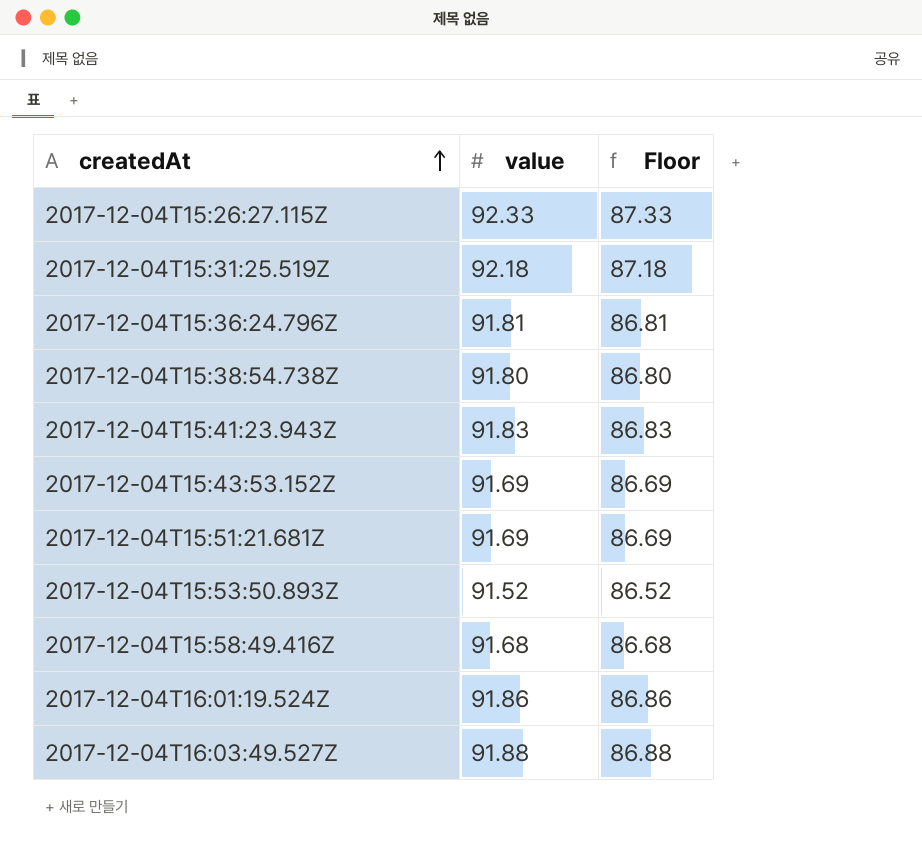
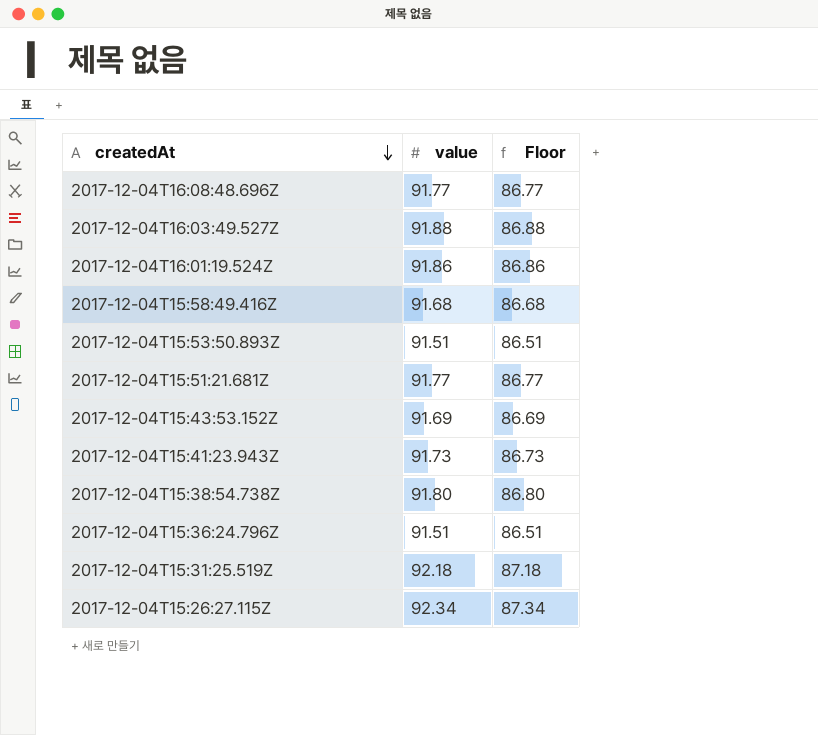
row order: createdAt ascending -> createdAt descending
row 2017-12-04T16:08:48.696Z: none -> 91.77 | 86.77
2017-12-04T15:53:50.893Z | value: 91.52 -> 91.51
2017-12-04T15:53:50.893Z | Floor: 86.52 -> 86.51
2017-12-04T15:51:21.681Z | value: 91.69 -> 91.77
2017-12-04T15:51:21.681Z | Floor: 86.69 -> 86.77
2017-12-04T15:41:23.943Z | value: 91.83 -> 91.73
2017-12-04T15:41:23.943Z | Floor: 86.83 -> 86.73
2017-12-04T15:36:24.796Z | value: 91.81 -> 91.51
2017-12-04T15:36:24.796Z | Floor: 86.81 -> 86.51
2017-12-04T15:26:27.115Z | value: 92.33 -> 92.34
2017-12-04T15:26:27.115Z | Floor: 87.33 -> 87.34

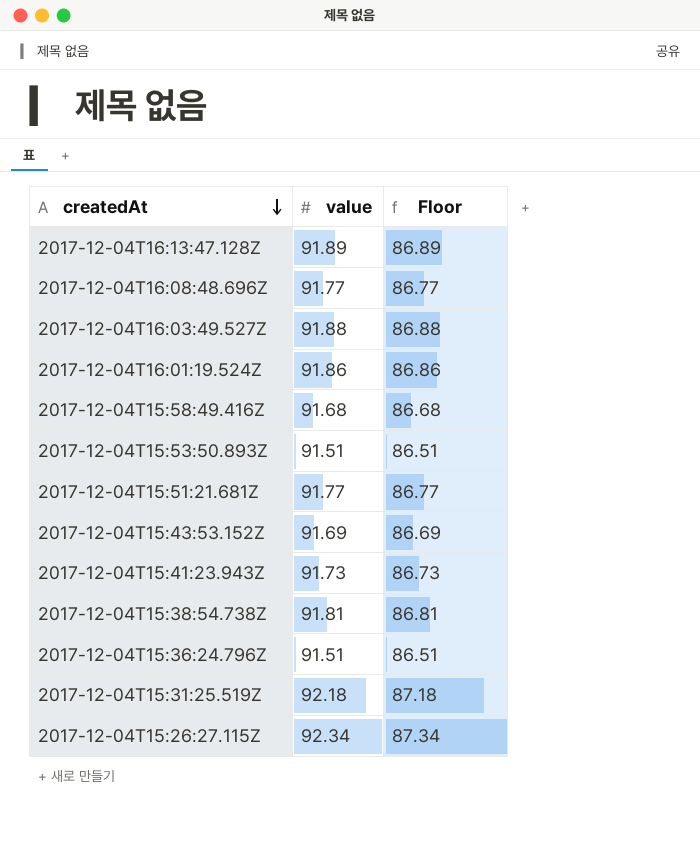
row 2017-12-04T16:13:47.128Z: none -> 91.89 | 86.89
2017-12-04T15:38:54.738Z | value: 91.80 -> 91.81
2017-12-04T15:38:54.738Z | Floor: 86.80 -> 86.81

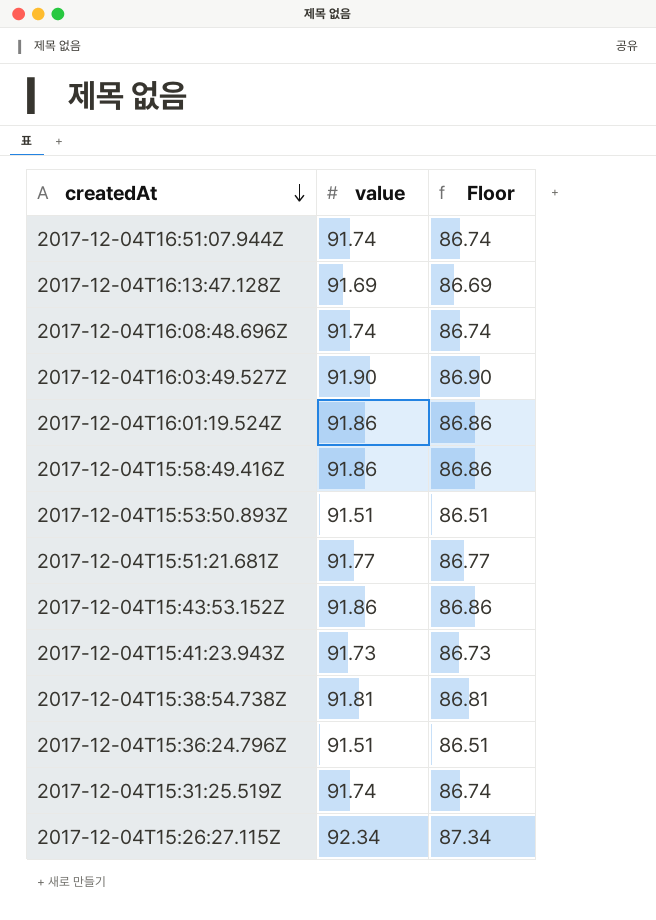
row 2017-12-04T16:51:07.944Z: none -> 91.74 | 86.74
2017-12-04T16:13:47.128Z | value: 91.89 -> 91.69
2017-12-04T16:13:47.128Z | Floor: 86.89 -> 86.69
2017-12-04T16:08:48.696Z | value: 91.77 -> 91.74
2017-12-04T16:08:48.696Z | Floor: 86.77 -> 86.74
2017-12-04T16:03:49.527Z | value: 91.88 -> 91.90
2017-12-04T16:03:49.527Z | Floor: 86.88 -> 86.90
2017-12-04T15:58:49.416Z | value: 91.68 -> 91.86
2017-12-04T15:58:49.416Z | Floor: 86.68 -> 86.86
2017-12-04T15:43:53.152Z | value: 91.69 -> 91.86
2017-12-04T15:43:53.152Z | Floor: 86.69 -> 86.86
2017-12-04T15:31:25.519Z | value: 92.18 -> 91.74
2017-12-04T15:31:25.519Z | Floor: 87.18 -> 86.74

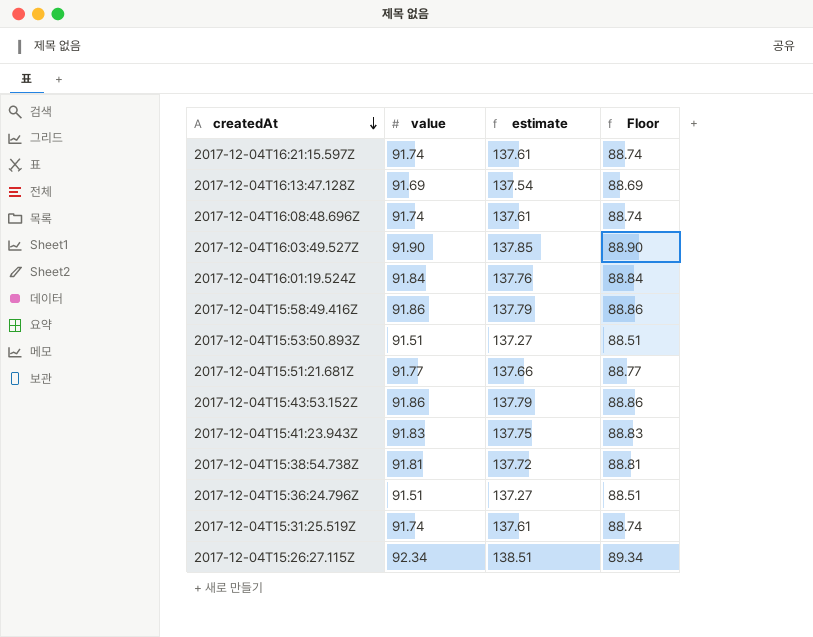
column estimate | formula: none -> [value] * 1.5
column Floor | formula: [value] - 5 -> [value] - 3
row 2017-12-04T16:51:07.944Z: 91.74 | 86.74 -> none
row 2017-12-04T16:21:15.597Z: none -> 91.74 | 137.61 | 88.74
2017-12-04T16:01:19.524Z | value: 91.86 -> 91.84
2017-12-04T15:41:23.943Z | value: 91.73 -> 91.83

